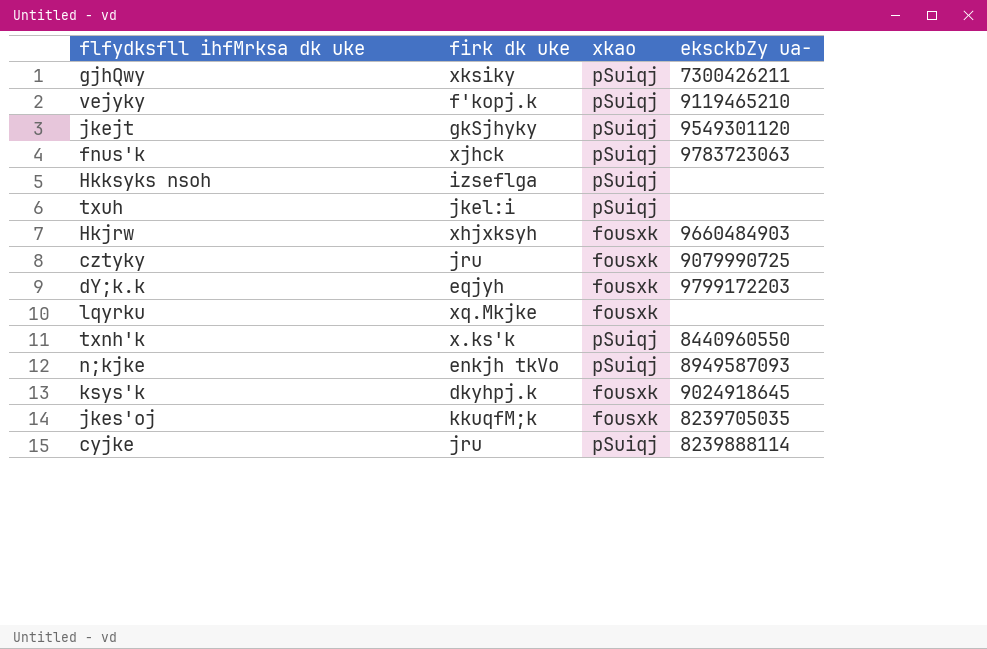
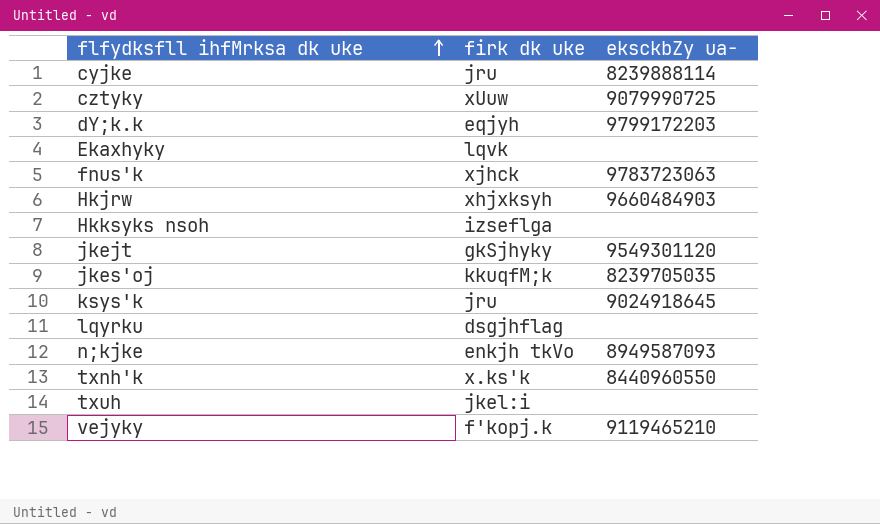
row order: none -> flfydksfll ihfMrksa dk uke ascending
column xkao | position: 3 -> none
row gjhQwy: xksiky | pSuiqj | 7300426211 -> none
cztyky | firk dk uke: jru -> xUuw
row Ekaxhyky: none -> lqvk | none
ksys'k | firk dk uke: dkyhpj.k -> jru
lqyrku | firk dk uke: xq.Mkjke -> dsgjhflag

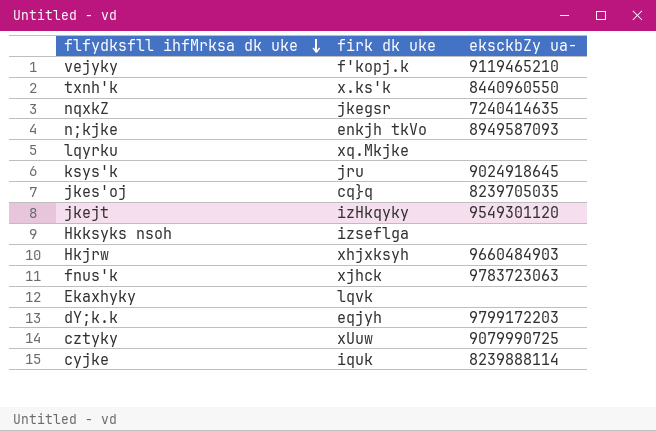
row order: flfydksfll ihfMrksa dk uke ascending -> flfydksfll ihfMrksa dk uke descending
row txuh: jkel:i | none -> none
row nqxkZ: none -> jkegsr | 7240414635
lqyrku | firk dk uke: dsgjhflag -> xq.Mkjke
jkes'oj | firk dk uke: kkuqfM;k -> cq}q
jkejt | firk dk uke: gkSjhyky -> izHkqyky
cyjke | firk dk uke: jru -> iquk

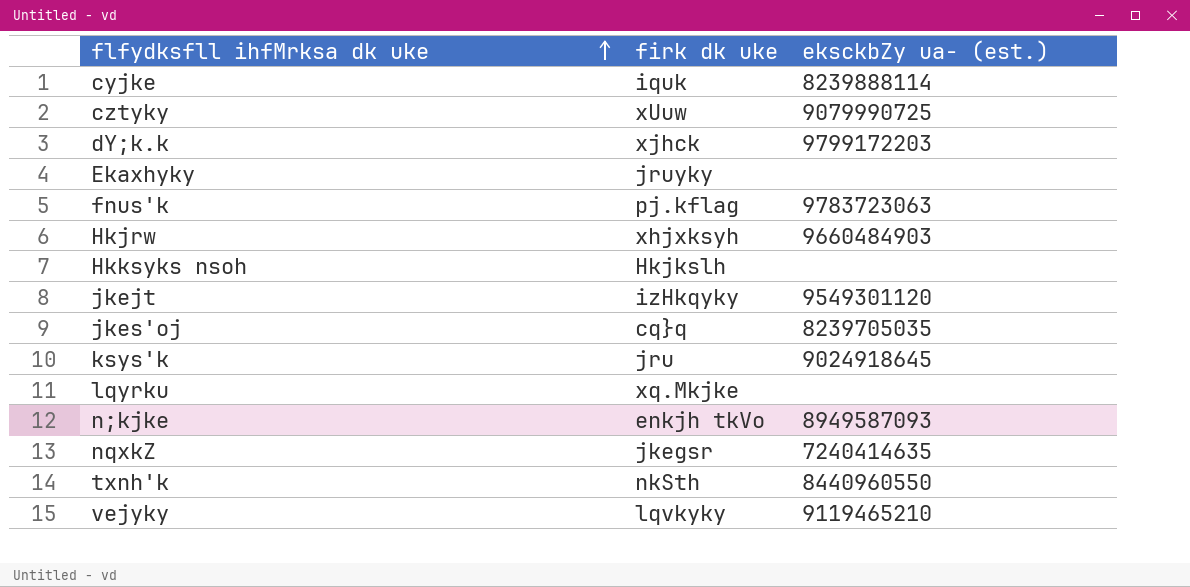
row order: flfydksfll ihfMrksa dk uke descending -> flfydksfll ihfMrksa dk uke ascending
column name: eksckbZy ua- -> eksckbZy ua- (est.)
dY;k.k | firk dk uke: eqjyh -> xjhck
Ekaxhyky | firk dk uke: lqvk -> jruyky
fnus'k | firk dk uke: xjhck -> pj.kflag
Hkksyks nsoh | firk dk uke: izseflga -> Hkjkslh
txnh'k | firk dk uke: x.ks'k -> nkSth
vejyky | firk dk uke: f'kopj.k -> lqvkyky

